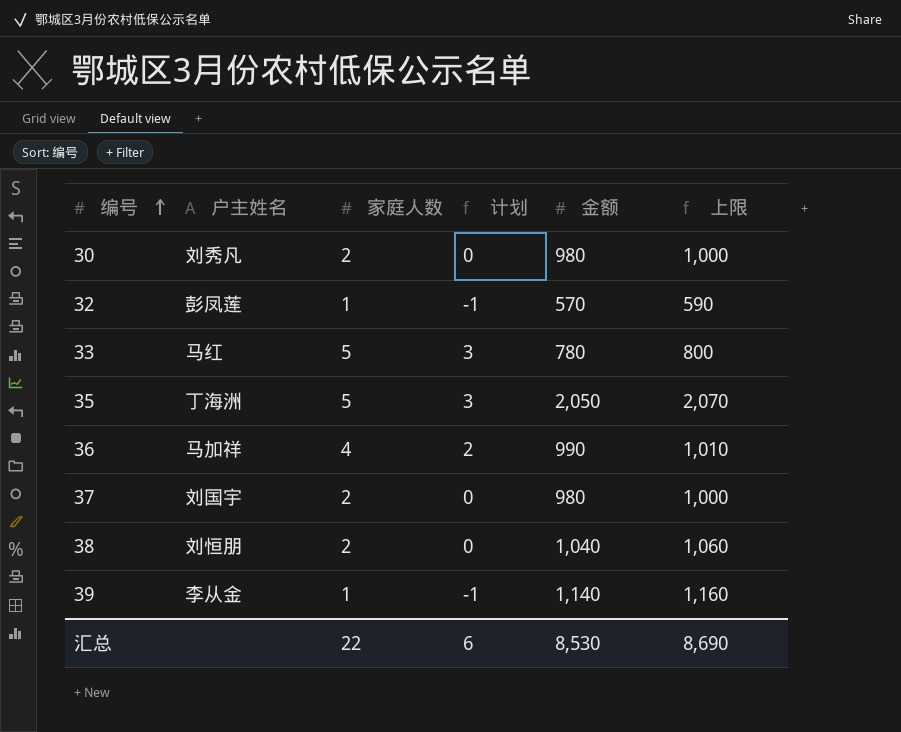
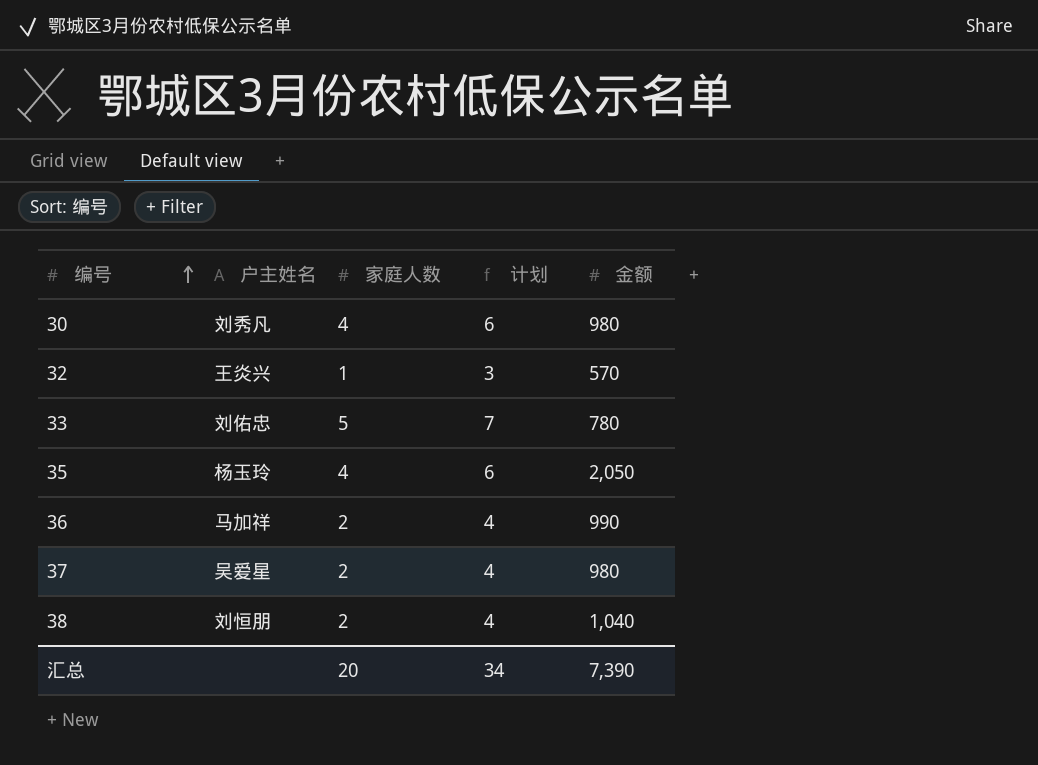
column 上限 | formula: [金额] + 20 -> none
column 计划 | formula: [家庭人数] - 2 -> [家庭人数] + 2
row 39: 李从金 | 1 | -1 | 1,140 | 1,160 -> none
30 | 家庭人数: 2 -> 4
32 | 户主姓名: 彭凤莲 -> 王炎兴
33 | 户主姓名: 马红 -> 刘佑忠
35 | 户主姓名: 丁海洲 -> 杨玉玲
35 | 家庭人数: 5 -> 4
36 | 家庭人数: 4 -> 2
37 | 户主姓名: 刘国宇 -> 吴爱星
汇总 | 家庭人数: 22 -> 20
汇总 | 计划: 6 -> 34
汇总 | 金额: 8,530 -> 7,390

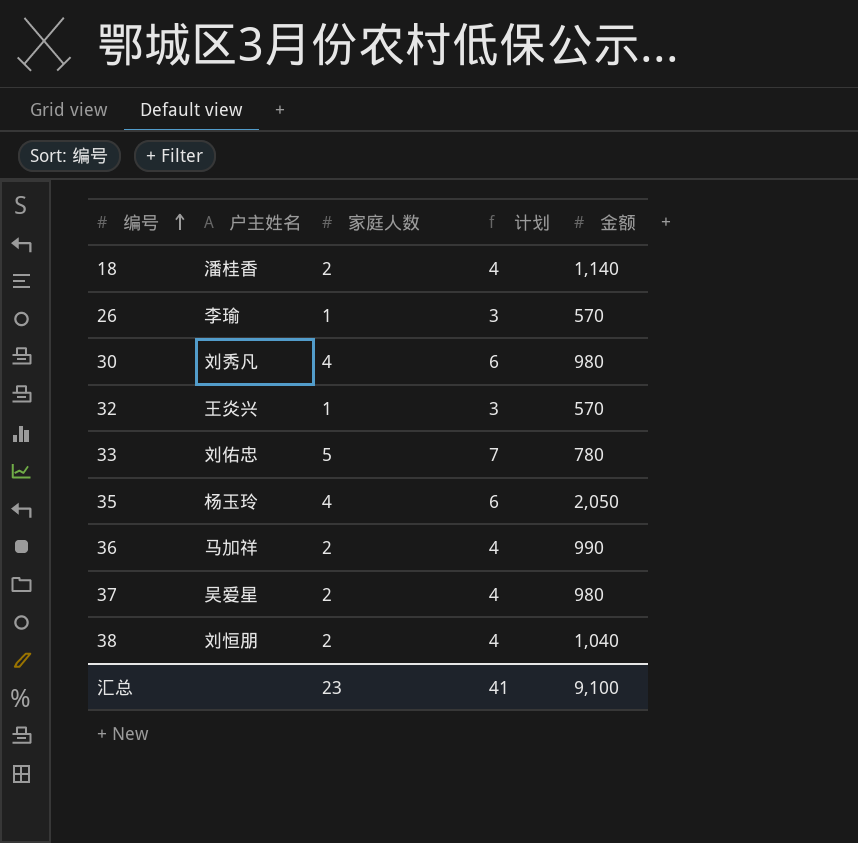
row 18: none -> 潘桂香 | 2 | 4 | 1,140
row 26: none -> 李瑜 | 1 | 3 | 570
汇总 | 家庭人数: 20 -> 23
汇总 | 计划: 34 -> 41
汇总 | 金额: 7,390 -> 9,100

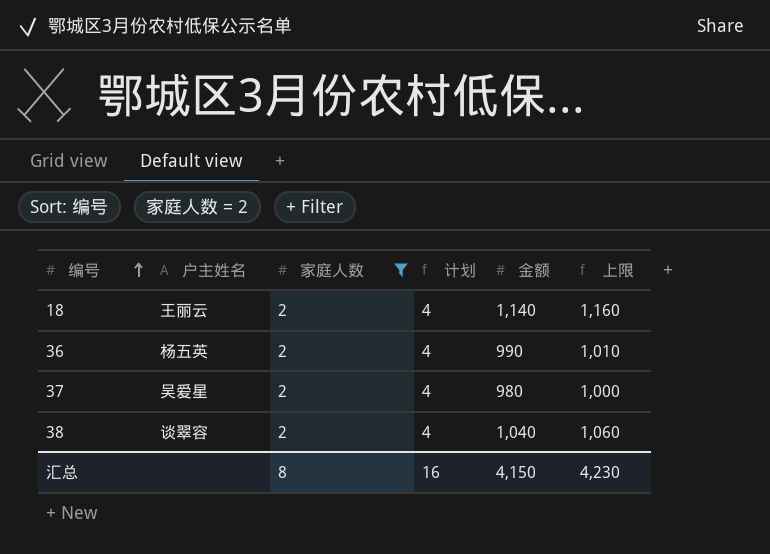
filter: none -> 家庭人数 = 2
column 上限 | formula: none -> [金额] + 20
18 | 户主姓名: 潘桂香 -> 王丽云
36 | 户主姓名: 马加祥 -> 杨五英
38 | 户主姓名: 刘恒朋 -> 谈翠容
汇总 | 家庭人数: 23 -> 8
汇总 | 计划: 41 -> 16
汇总 | 金额: 9,100 -> 4,150

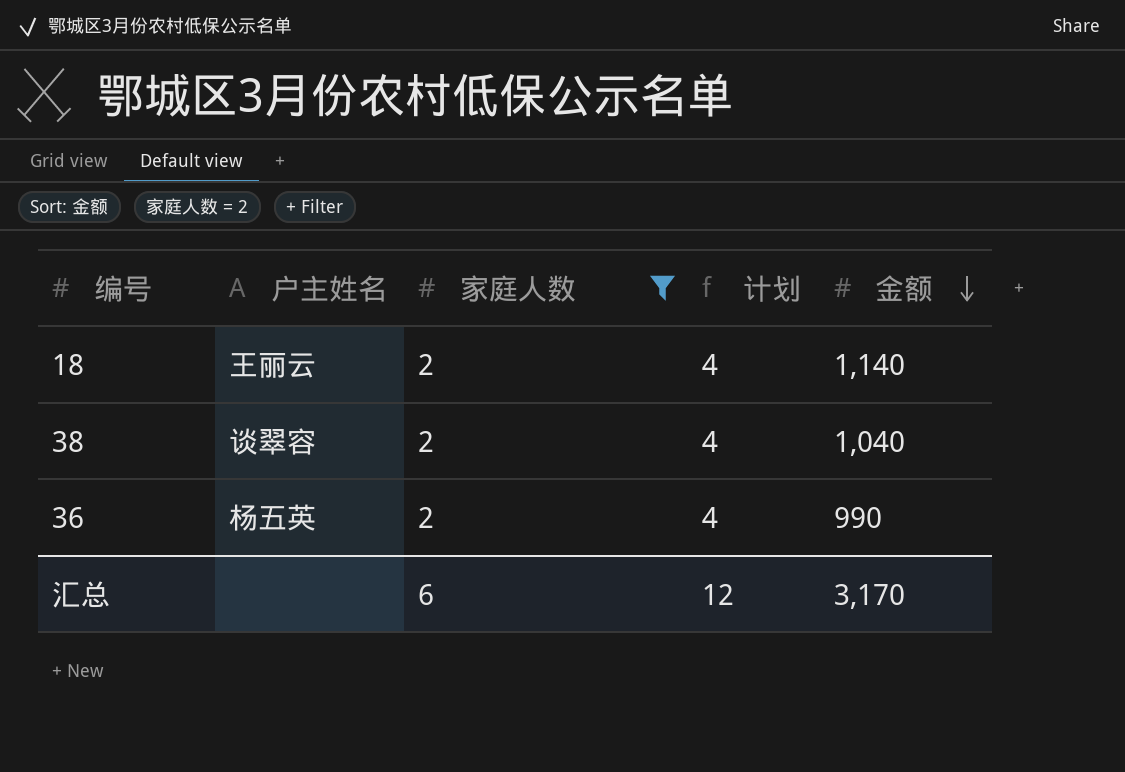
row order: 编号 ascending -> 金额 descending
column 上限 | formula: [金额] + 20 -> none
row 37: 吴爱星 | 2 | 4 | 980 | 1,000 -> none
汇总 | 家庭人数: 8 -> 6
汇总 | 计划: 16 -> 12
汇总 | 金额: 4,150 -> 3,170

